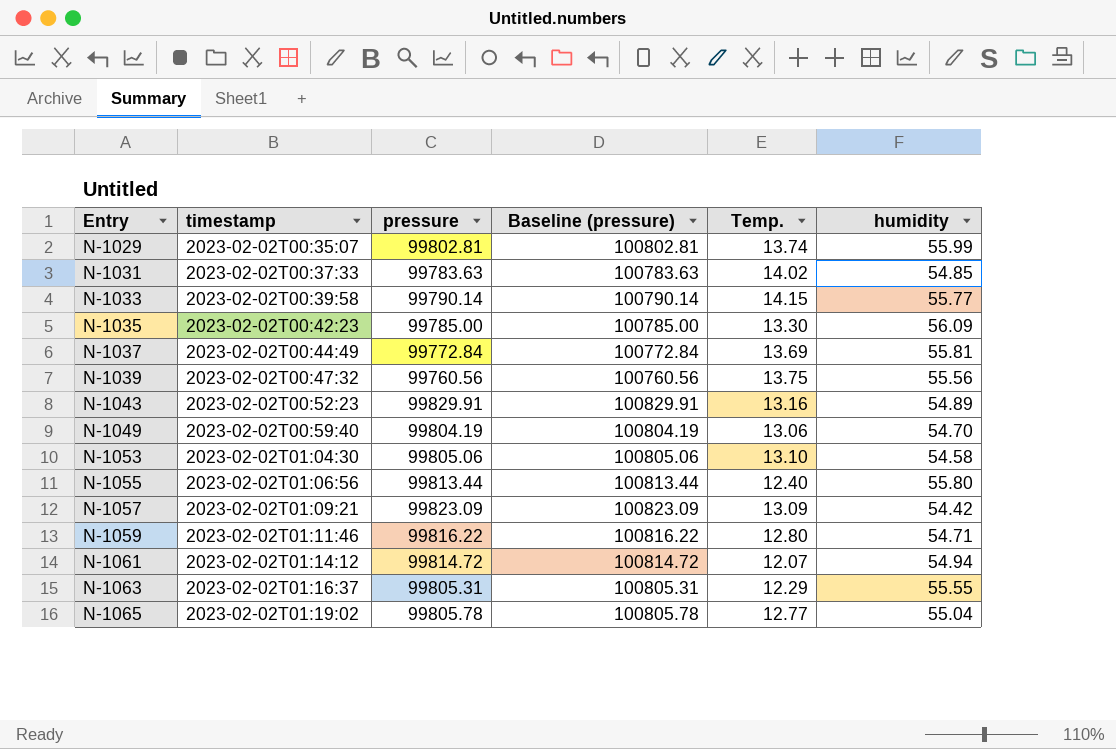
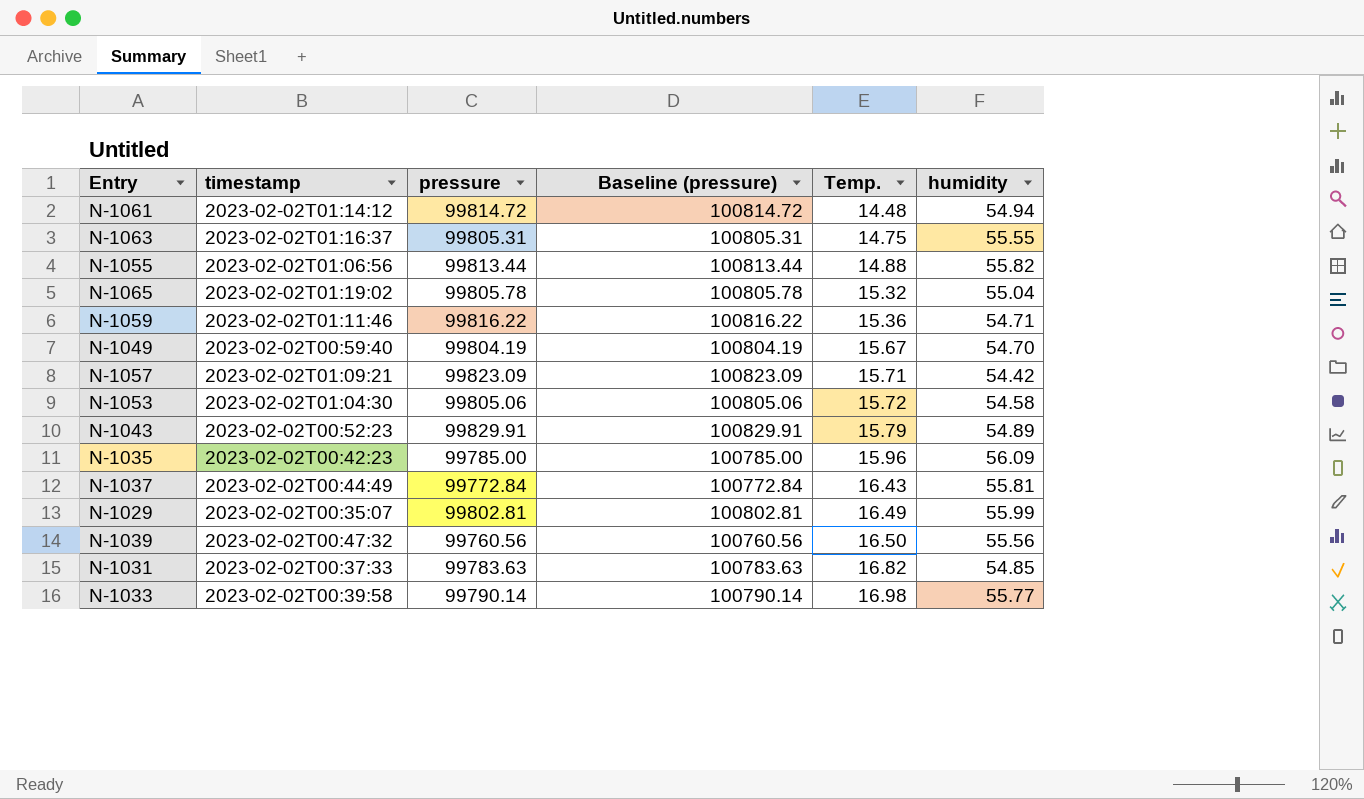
row order: Entry ascending -> Temp. ascending
N-1061 | Temp.: 12.07 -> 14.48
N-1063 | Temp.: 12.29 -> 14.75
N-1055 | Temp.: 12.40 -> 14.88
N-1055 | humidity: 55.80 -> 55.82
N-1065 | Temp.: 12.77 -> 15.32
N-1059 | Temp.: 12.80 -> 15.36
N-1049 | Temp.: 13.06 -> 15.67
N-1057 | Temp.: 13.09 -> 15.71
N-1053 | Temp.: 13.10 -> 15.72
N-1043 | Temp.: 13.16 -> 15.79
N-1035 | Temp.: 13.30 -> 15.96
N-1037 | Temp.: 13.69 -> 16.43
N-1029 | Temp.: 13.74 -> 16.49
N-1039 | Temp.: 13.75 -> 16.50
N-1031 | Temp.: 14.02 -> 16.82
N-1033 | Temp.: 14.15 -> 16.98

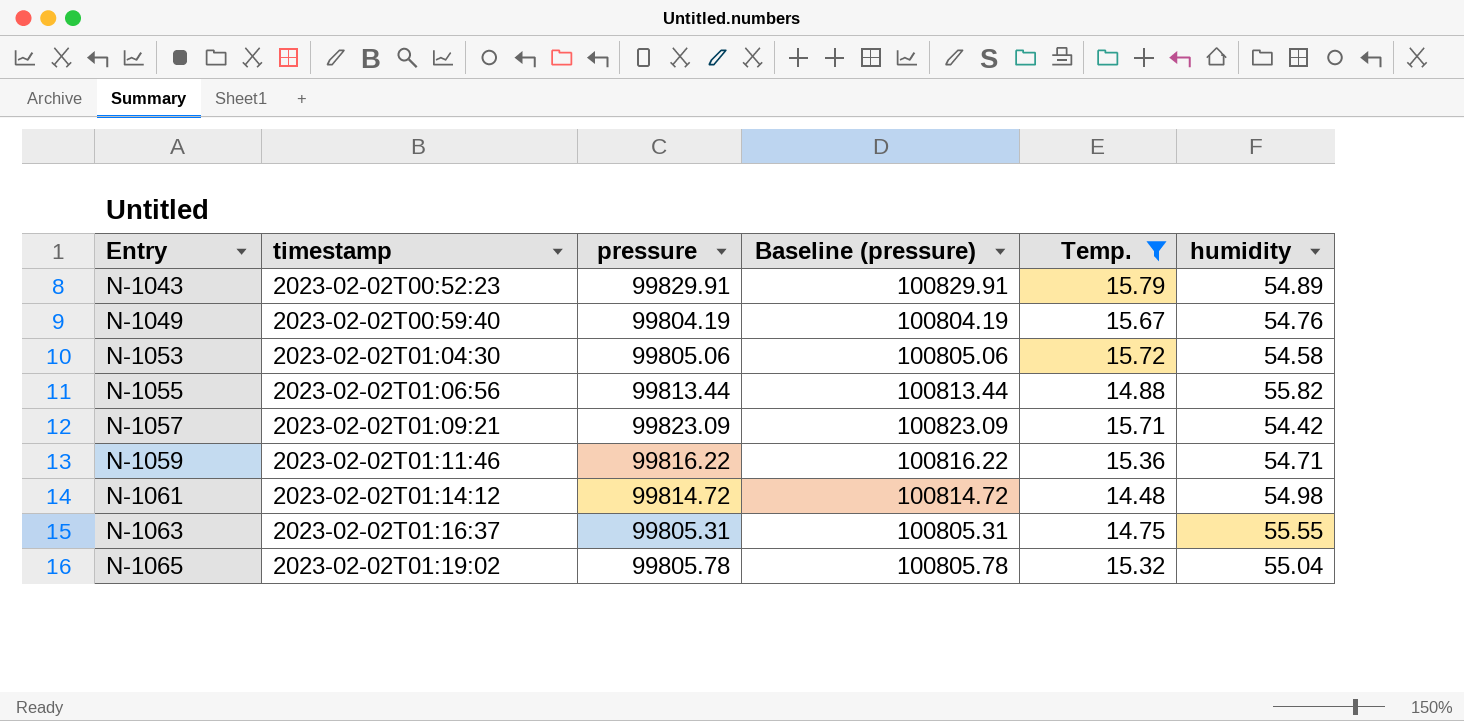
filter: none -> Temp. <= 15.79
row order: Temp. ascending -> Entry ascending
N-1049 | humidity: 54.70 -> 54.76
N-1061 | humidity: 54.94 -> 54.98

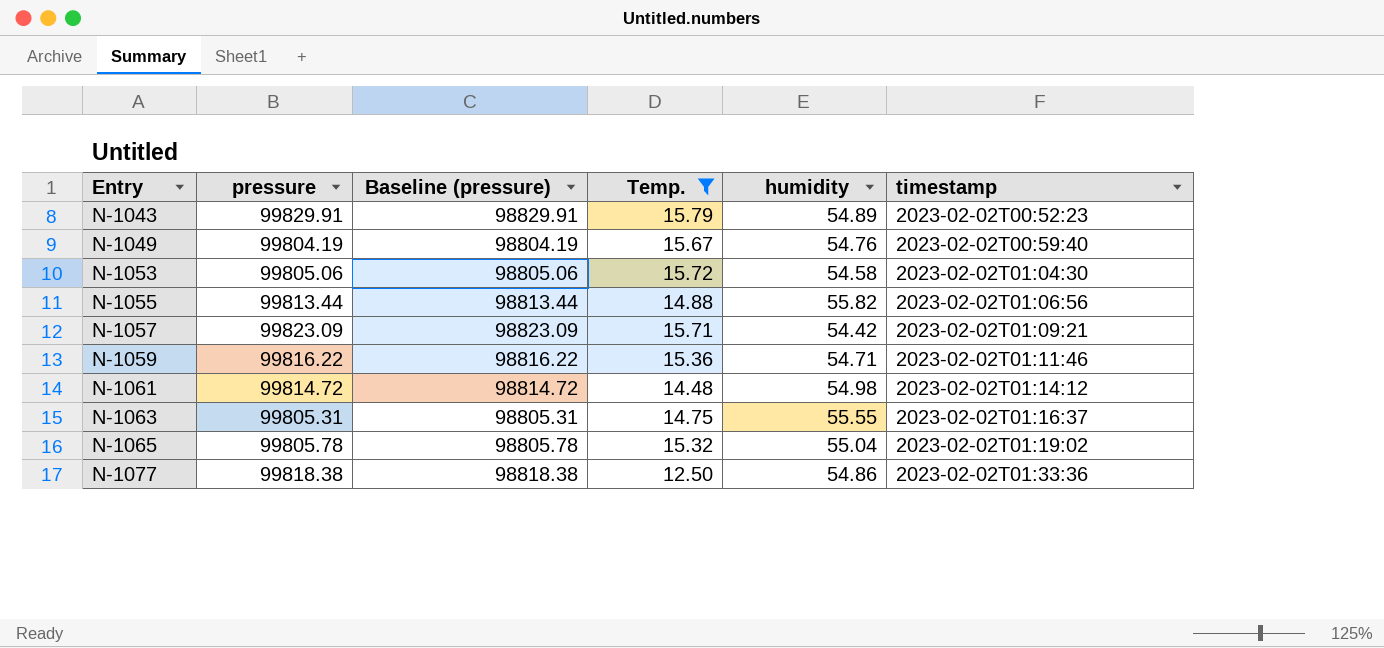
column Baseline (pressure) | formula: [pressure] + 1000 -> [pressure] - 1000
column timestamp | position: 2 -> 6
row N-1077: none -> 99818.38 | 98818.38 | 12.50 | 54.86 | 2023-02-02T01:33:36

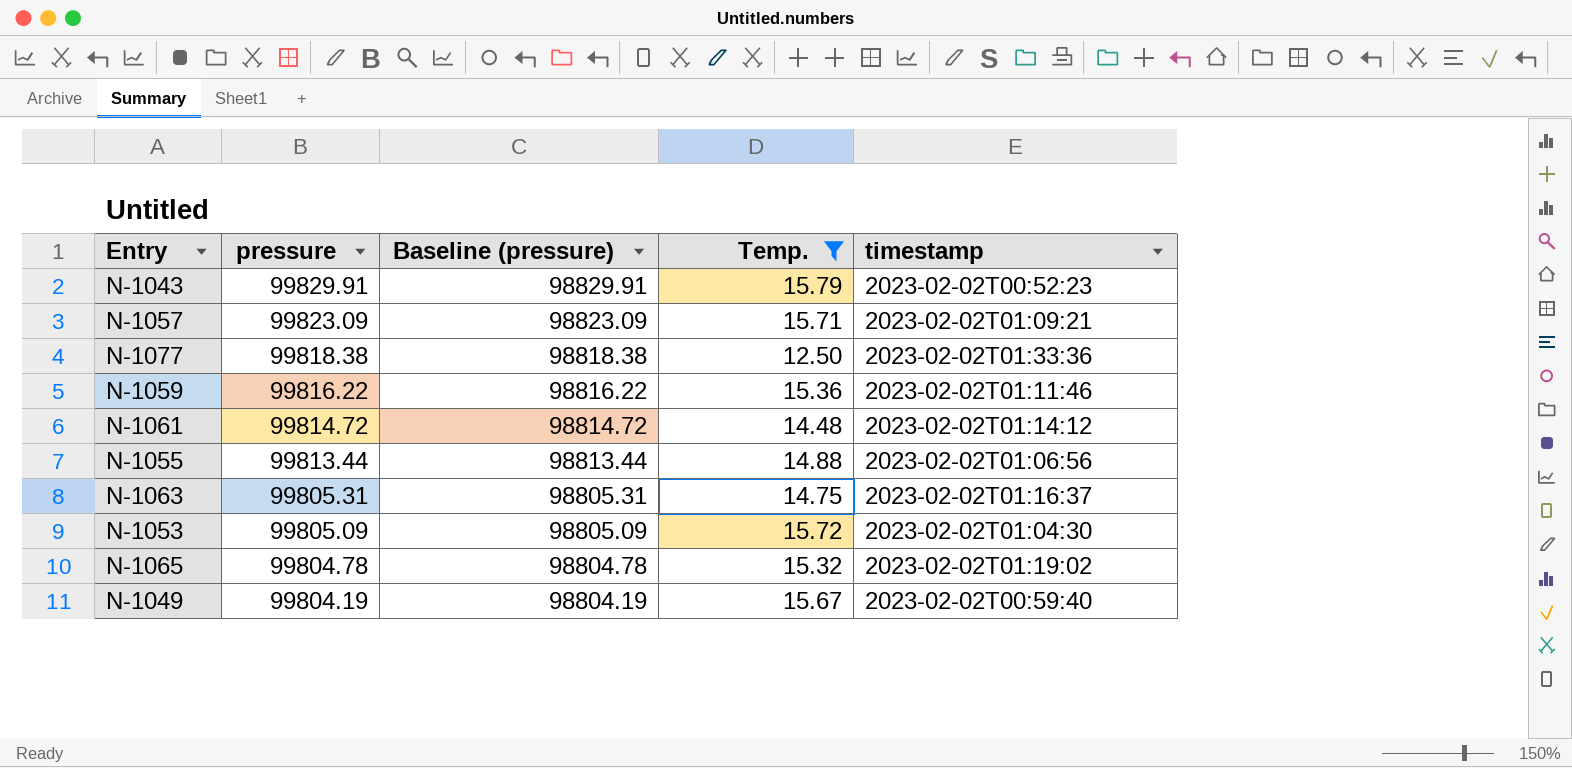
row order: Entry ascending -> pressure descending
column humidity | position: 5 -> none
N-1053 | pressure: 99805.06 -> 99805.09
N-1053 | Baseline (pressure): 98805.06 -> 98805.09
N-1065 | pressure: 99805.78 -> 99804.78
N-1065 | Baseline (pressure): 98805.78 -> 98804.78

